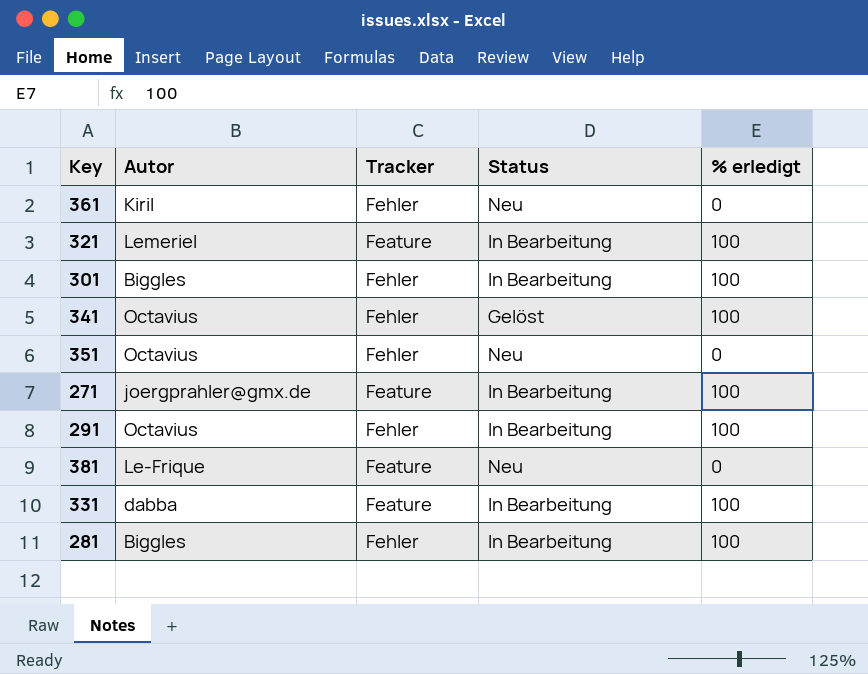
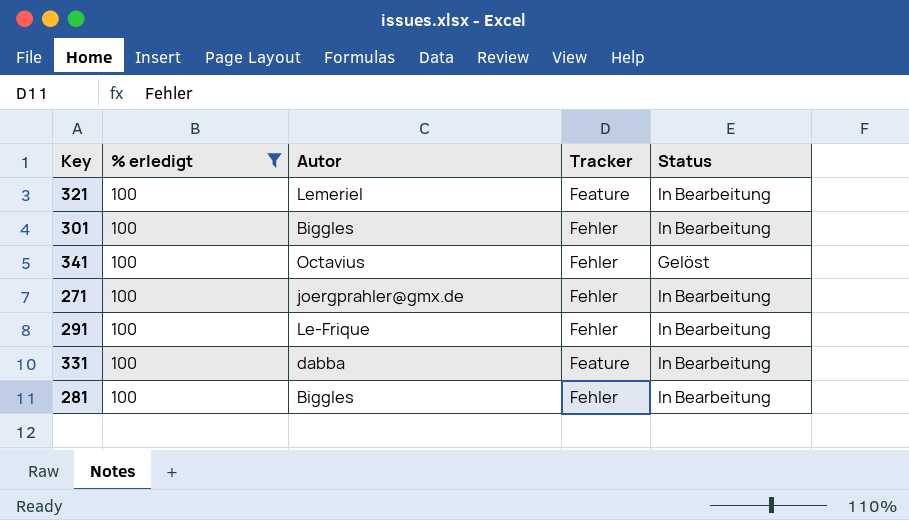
filter: none -> % erledigt = 100
column % erledigt | position: 5 -> 2
271 | Tracker: Feature -> Fehler
291 | Autor: Octavius -> Le-Frique

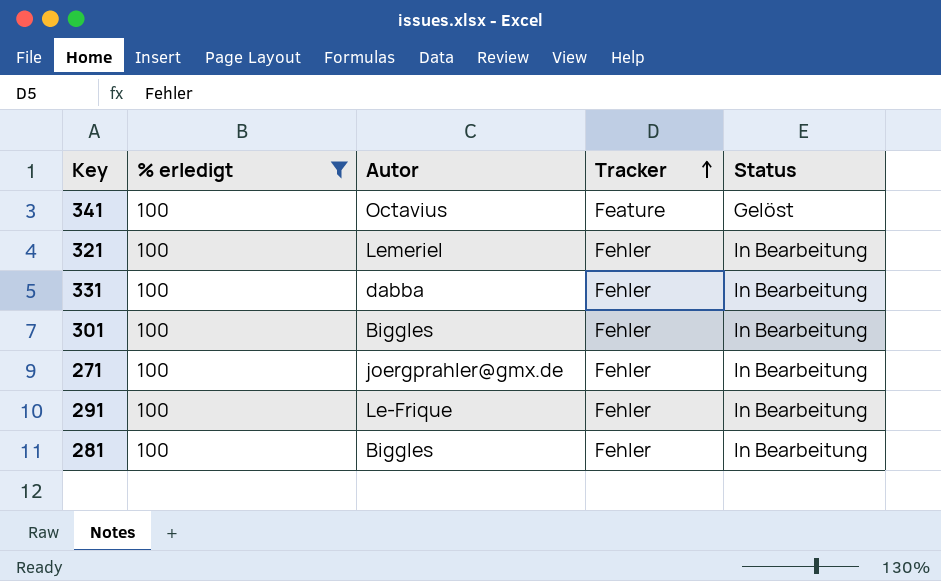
row order: none -> Tracker ascending
341 | Tracker: Fehler -> Feature
321 | Tracker: Feature -> Fehler
331 | Tracker: Feature -> Fehler

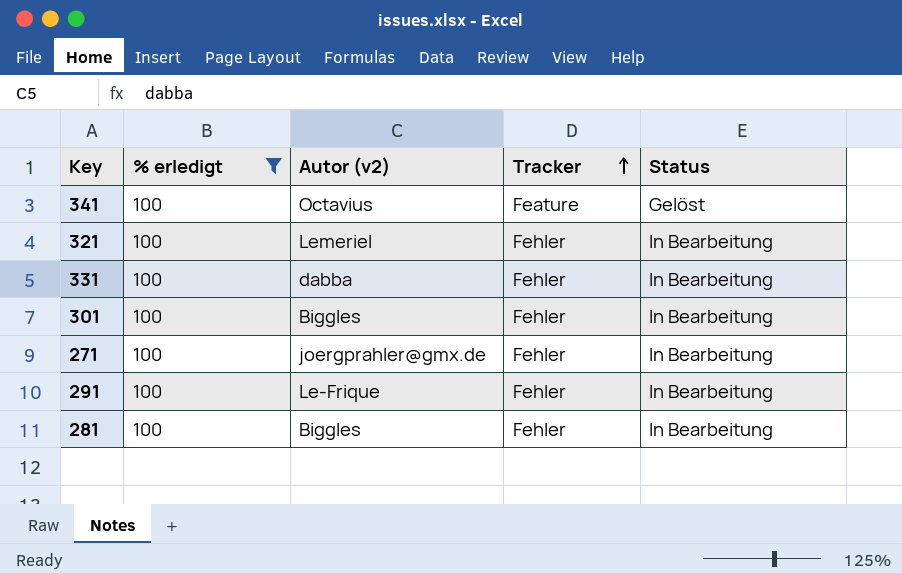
column name: Autor -> Autor (v2)

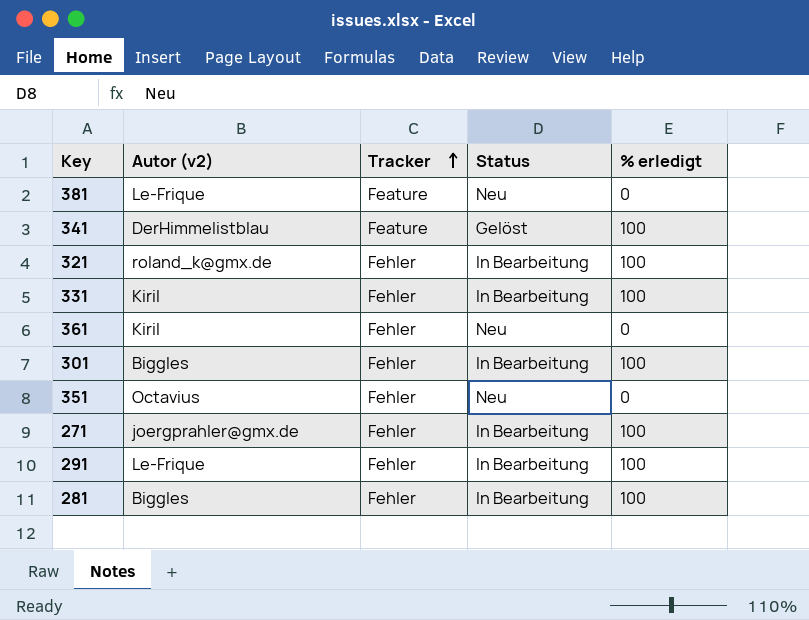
filter: % erledigt = 100 -> none
column % erledigt | position: 2 -> 5
341 | Autor (v2): Octavius -> DerHimmelistblau
321 | Autor (v2): Lemeriel -> roland_k@gmx.de
331 | Autor (v2): dabba -> Kiril

